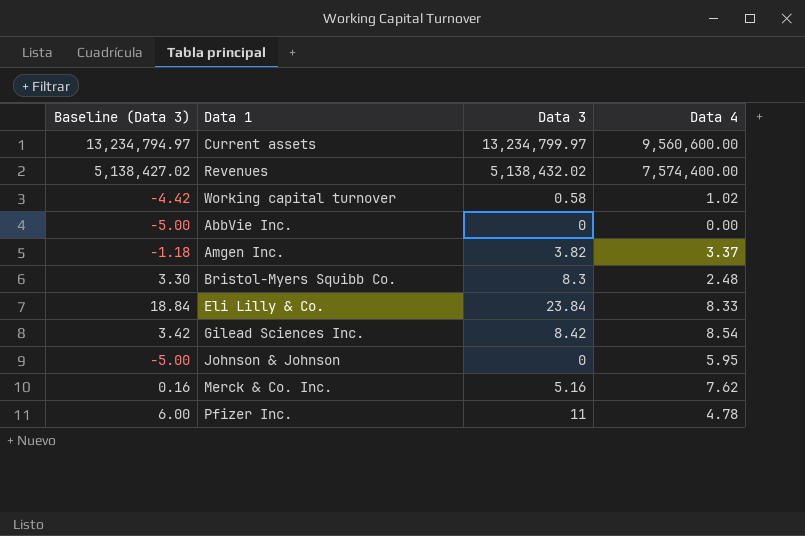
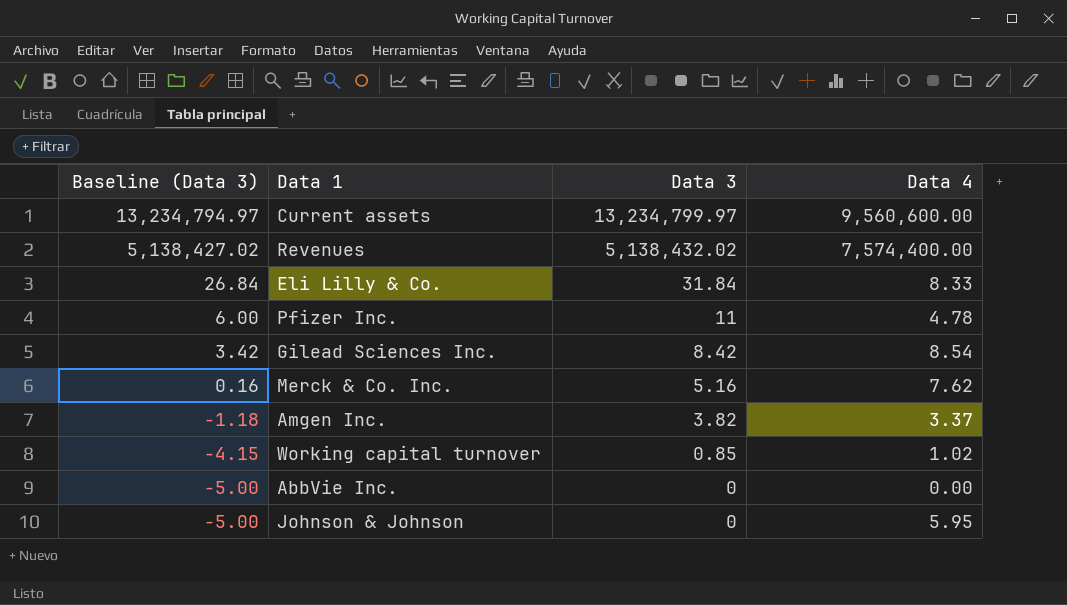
row order: none -> Baseline (Data 3) descending
row Bristol-Myers Squibb Co.: 3.30 | 8.3 | 2.48 -> none
Eli Lilly & Co. | Baseline (Data 3): 18.84 -> 26.84
Eli Lilly & Co. | Data 3: 23.84 -> 31.84
Working capital turnover | Baseline (Data 3): -4.42 -> -4.15
Working capital turnover | Data 3: 0.58 -> 0.85

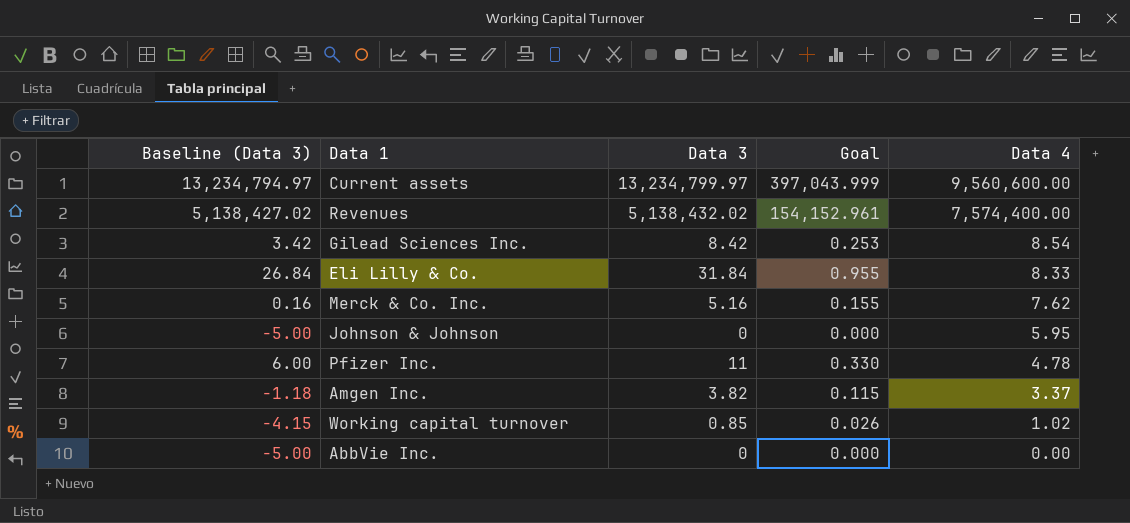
row order: Baseline (Data 3) descending -> Data 4 descending
column Goal | formula: none -> [Data 3] * 0.03

